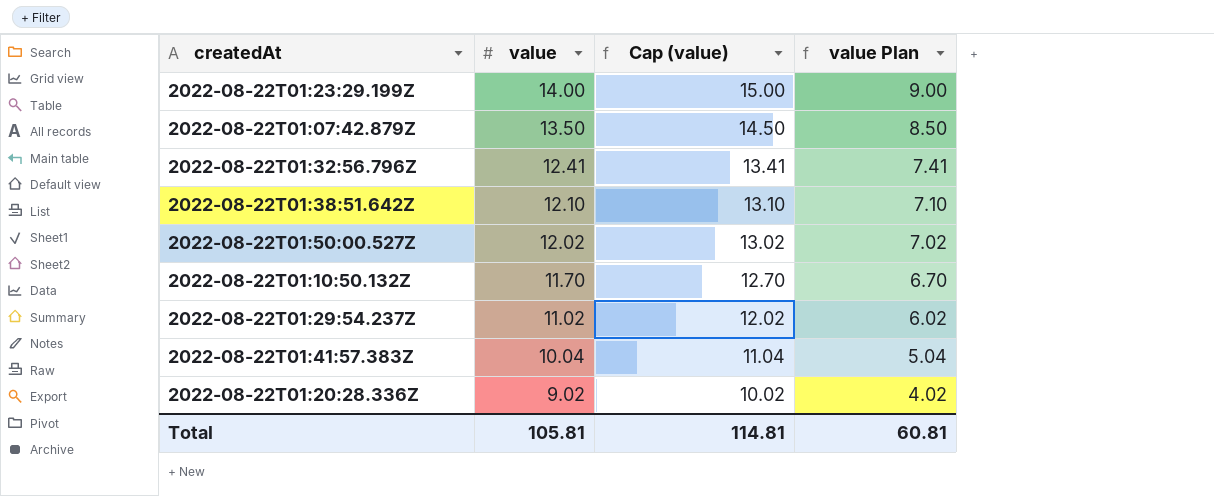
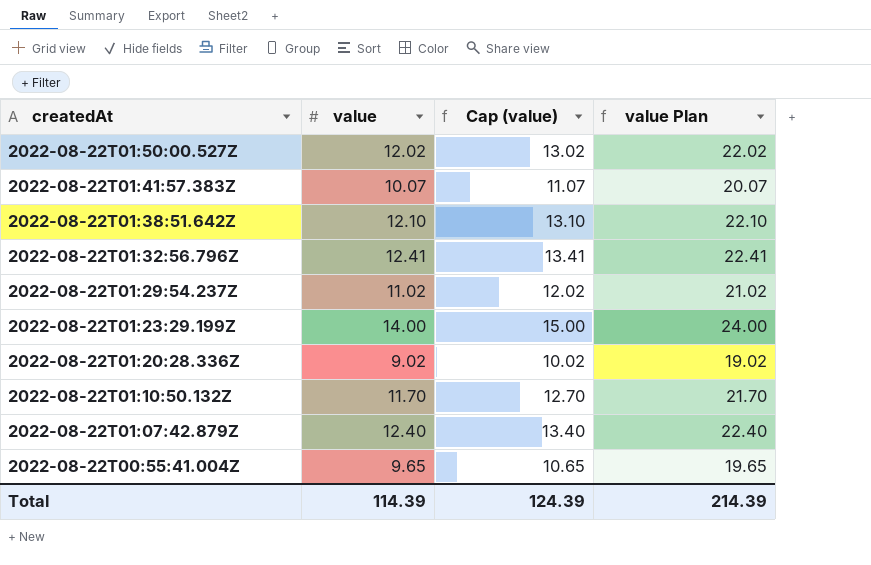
row order: value descending -> createdAt descending
column value Plan | formula: [value] - 5 -> [value] + 10
2022-08-22T01:41:57.383Z | value: 10.04 -> 10.07
2022-08-22T01:41:57.383Z | Cap (value): 11.04 -> 11.07
2022-08-22T01:07:42.879Z | value: 13.50 -> 12.40
2022-08-22T01:07:42.879Z | Cap (value): 14.50 -> 13.40
row 2022-08-22T00:55:41.004Z: none -> 9.65 | 10.65 | 19.65
Total | value: 105.81 -> 114.39
Total | Cap (value): 114.81 -> 124.39
Total | value Plan: 60.81 -> 214.39

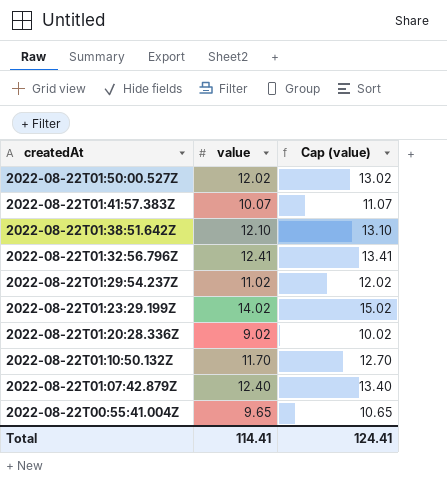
column value Plan | formula: [value] + 10 -> none
2022-08-22T01:23:29.199Z | value: 14.00 -> 14.02
2022-08-22T01:23:29.199Z | Cap (value): 15.00 -> 15.02
Total | value: 114.39 -> 114.41
Total | Cap (value): 124.39 -> 124.41

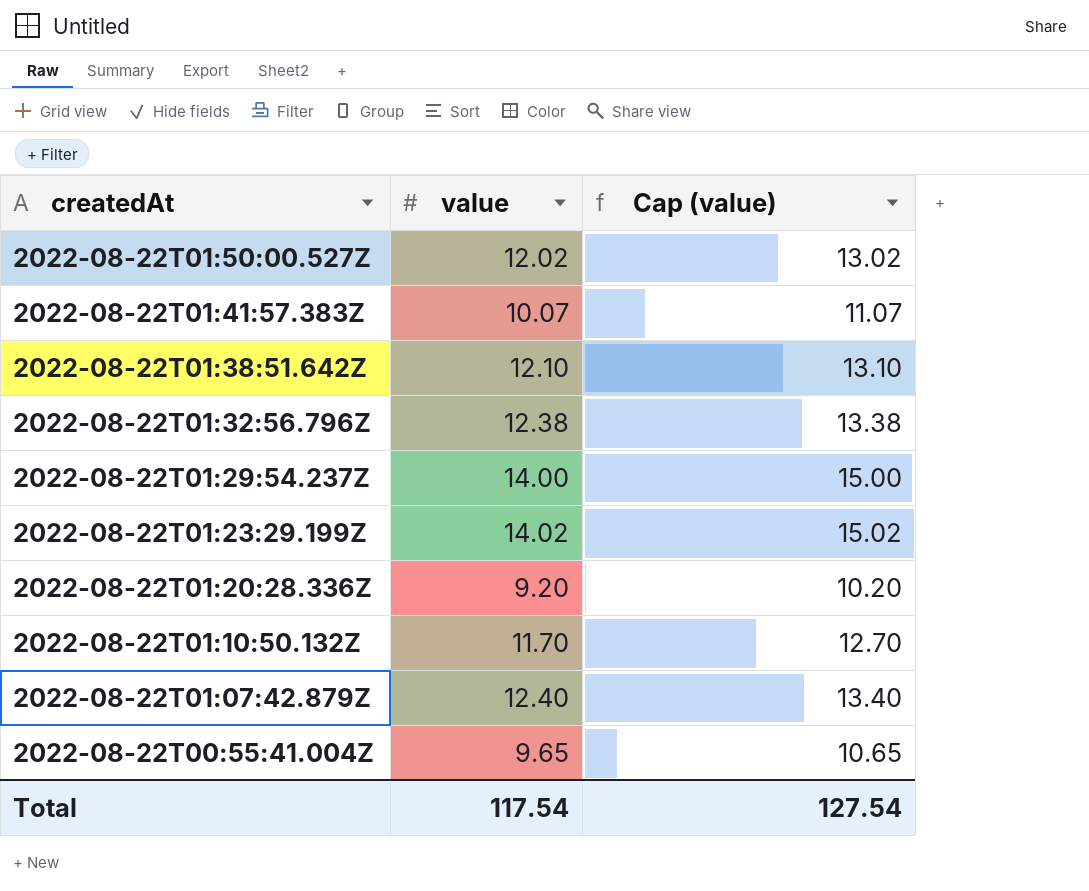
2022-08-22T01:32:56.796Z | value: 12.41 -> 12.38
2022-08-22T01:32:56.796Z | Cap (value): 13.41 -> 13.38
2022-08-22T01:29:54.237Z | value: 11.02 -> 14.00
2022-08-22T01:29:54.237Z | Cap (value): 12.02 -> 15.00
2022-08-22T01:20:28.336Z | value: 9.02 -> 9.20
2022-08-22T01:20:28.336Z | Cap (value): 10.02 -> 10.20
Total | value: 114.41 -> 117.54
Total | Cap (value): 124.41 -> 127.54

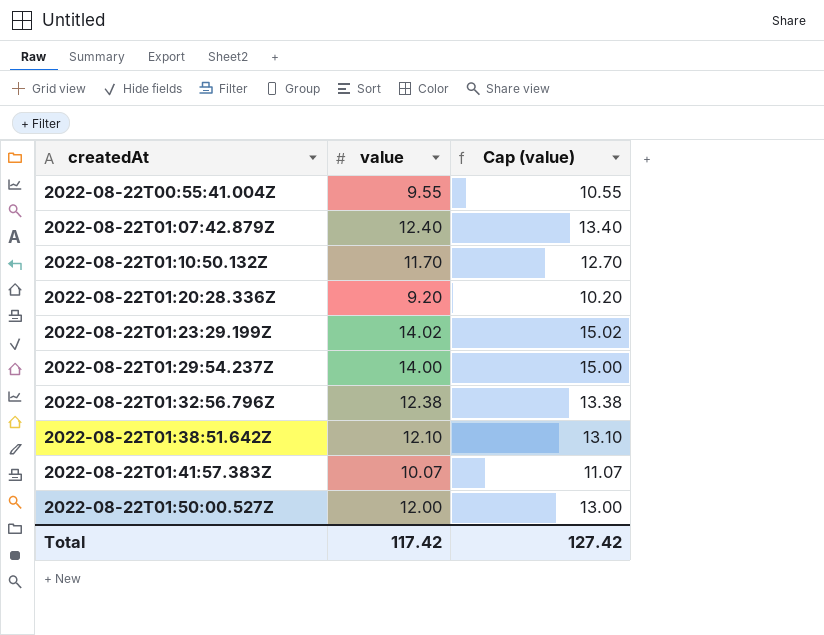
row order: createdAt descending -> createdAt ascending
2022-08-22T00:55:41.004Z | value: 9.65 -> 9.55
2022-08-22T00:55:41.004Z | Cap (value): 10.65 -> 10.55
2022-08-22T01:50:00.527Z | value: 12.02 -> 12.00
2022-08-22T01:50:00.527Z | Cap (value): 13.02 -> 13.00
Total | value: 117.54 -> 117.42
Total | Cap (value): 127.54 -> 127.42

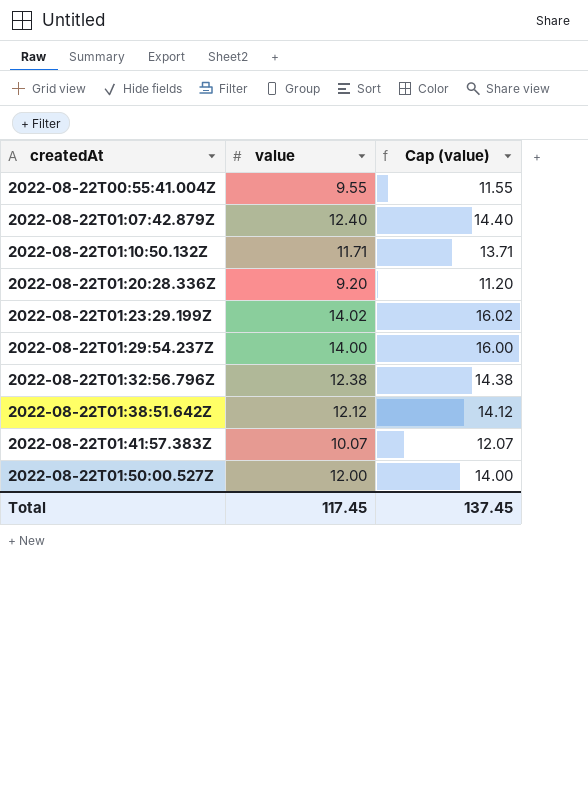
column Cap (value) | formula: [value] + 1 -> [value] + 2
2022-08-22T01:10:50.132Z | value: 11.70 -> 11.71
2022-08-22T01:38:51.642Z | value: 12.10 -> 12.12
Total | value: 117.42 -> 117.45
Total | Cap (value): 127.42 -> 137.45

